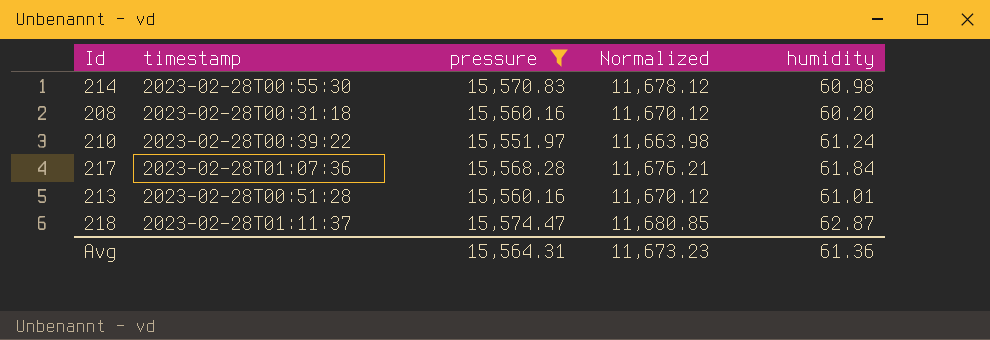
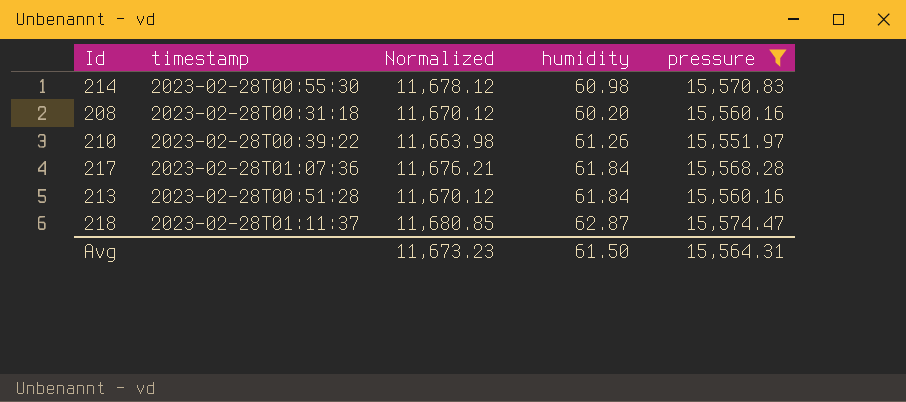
column pressure | position: 3 -> 5
210 | humidity: 61.24 -> 61.26
213 | humidity: 61.01 -> 61.84
Avg | humidity: 61.36 -> 61.50

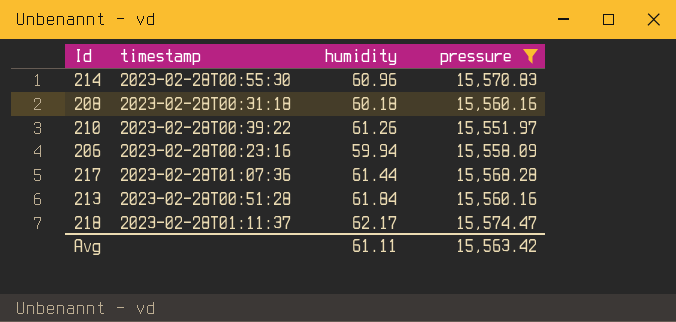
column Normalized | formula: [pressure] * 0.75 -> none
214 | humidity: 60.98 -> 60.96
208 | humidity: 60.20 -> 60.18
row 206: none -> 2023-02-28T00:23:16 | 59.94 | 15,558.09
217 | humidity: 61.84 -> 61.44
218 | humidity: 62.87 -> 62.17
Avg | humidity: 61.50 -> 61.11
Avg | pressure: 15,564.31 -> 15,563.42

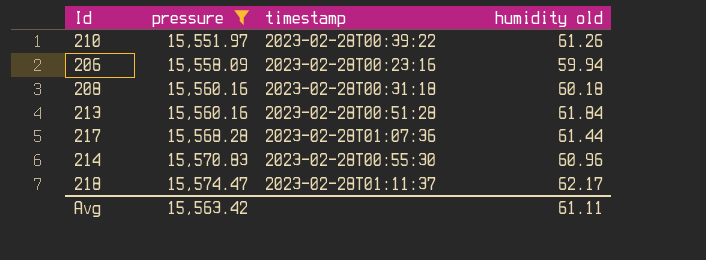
row order: none -> pressure ascending
column pressure | position: 4 -> 2
column name: humidity -> humidity old

